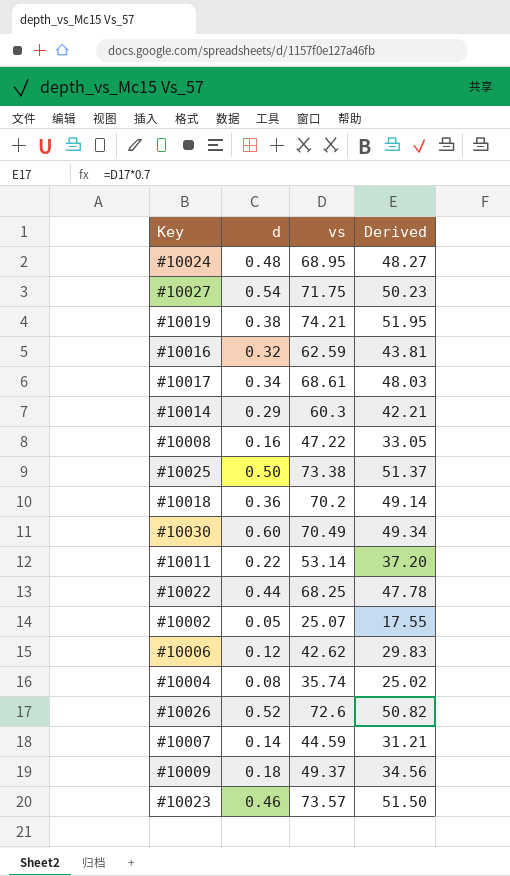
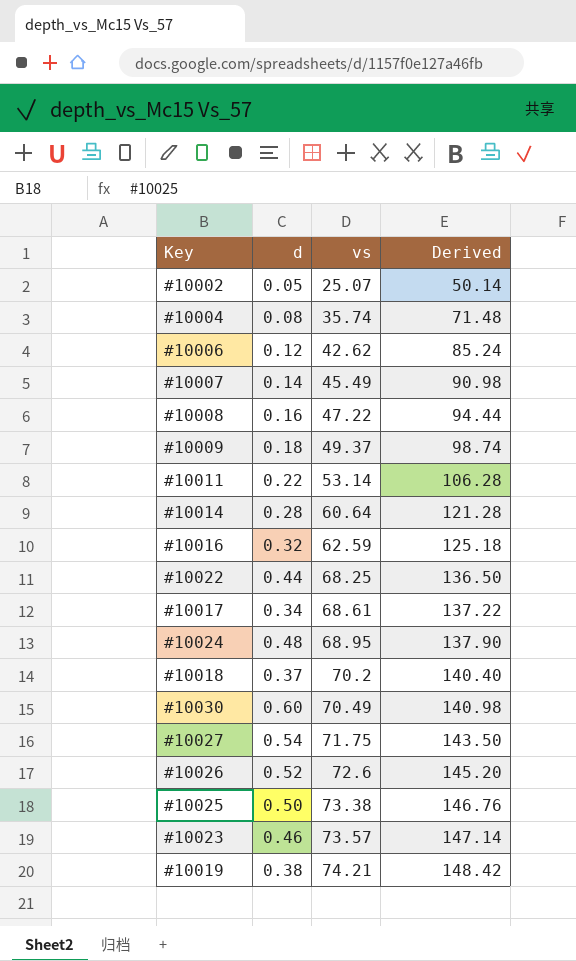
row order: none -> vs ascending
column Derived | formula: [vs] * 0.7 -> [vs] * 2
#10007 | vs: 44.59 -> 45.49
#10014 | d: 0.29 -> 0.28
#10014 | vs: 60.3 -> 60.64
#10018 | d: 0.36 -> 0.37

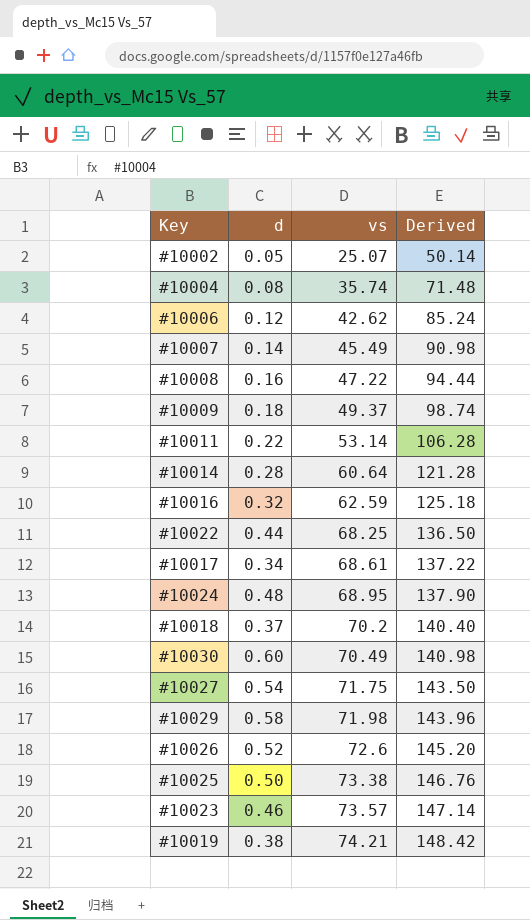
row #10029: none -> 0.58 | 71.98 | 143.96

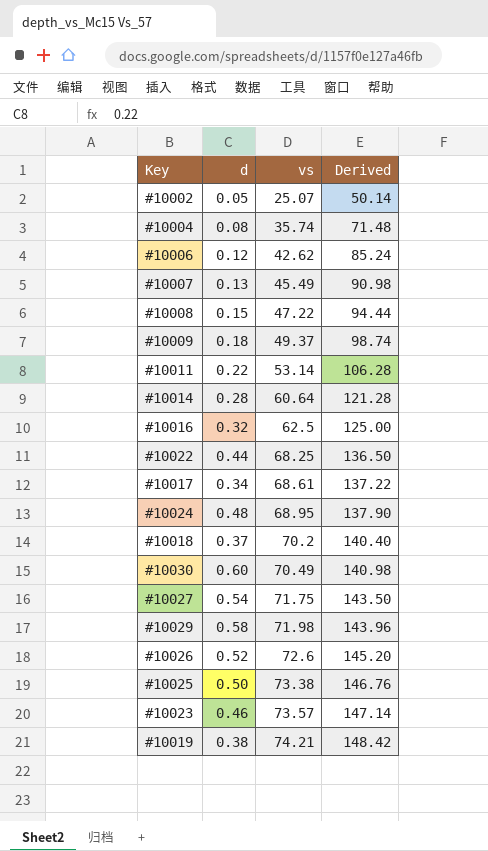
#10007 | d: 0.14 -> 0.13
#10008 | d: 0.16 -> 0.15
#10016 | vs: 62.59 -> 62.5
#10016 | Derived: 125.18 -> 125.00

